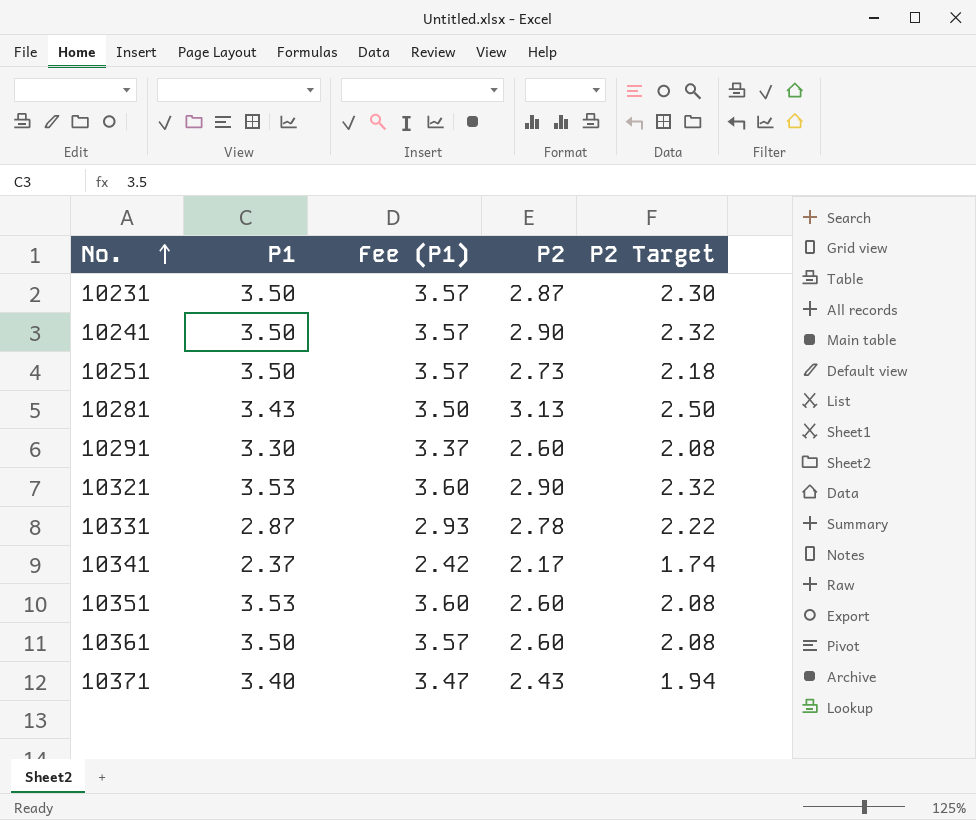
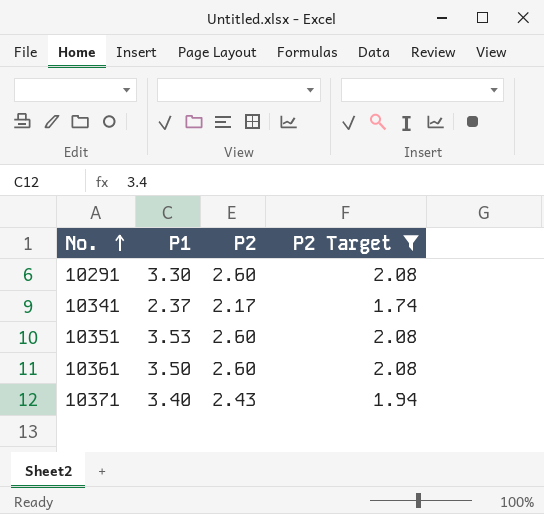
filter: none -> P2 Target <= 2.08
column Fee (P1) | formula: [P1] * 1.02 -> none

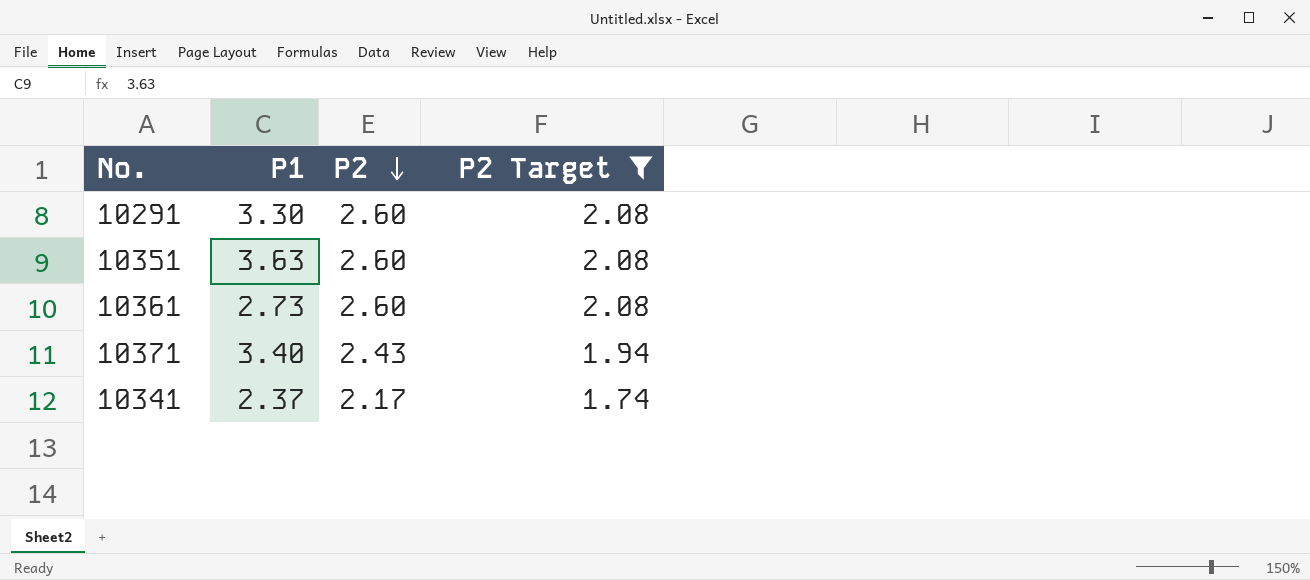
row order: No. ascending -> P2 descending
10351 | P1: 3.53 -> 3.63
10361 | P1: 3.50 -> 2.73

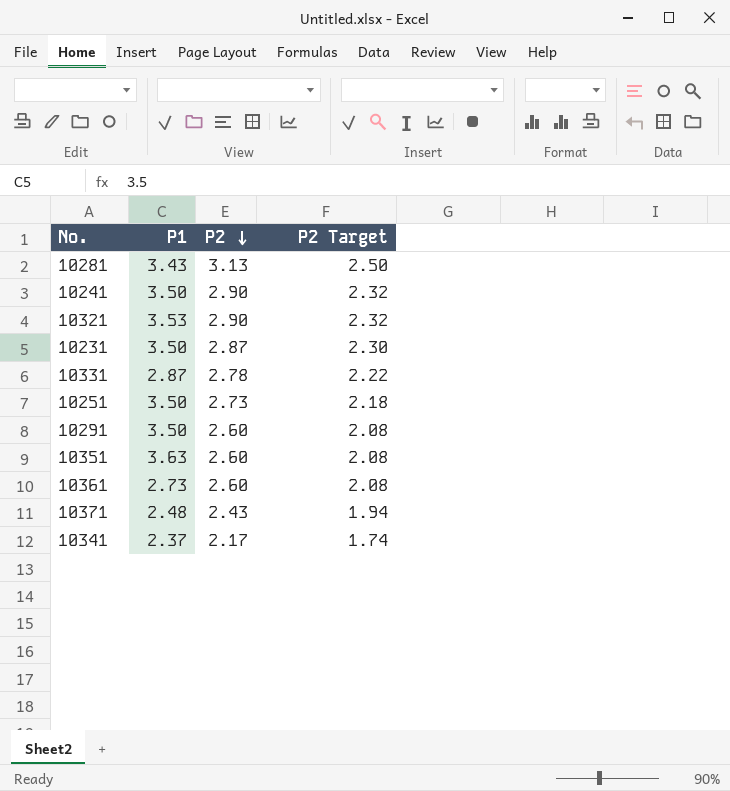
filter: P2 Target <= 2.08 -> none
10291 | P1: 3.30 -> 3.50
10371 | P1: 3.40 -> 2.48

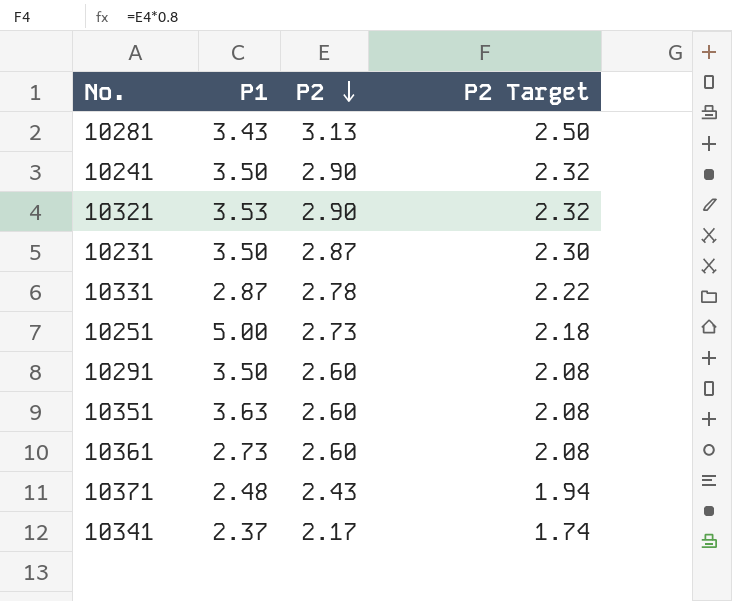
10251 | P1: 3.50 -> 5.00

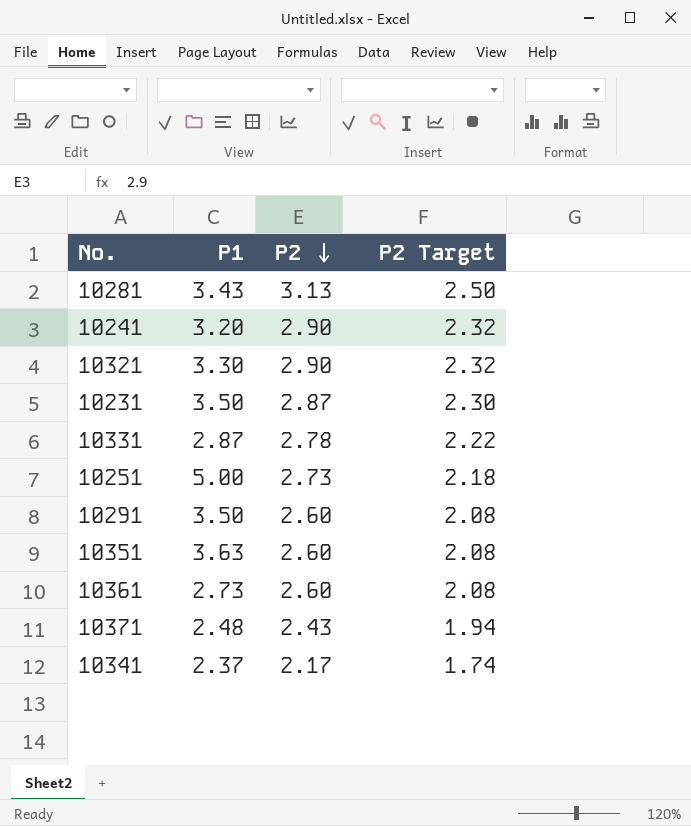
10241 | P1: 3.50 -> 3.20
10321 | P1: 3.53 -> 3.30

